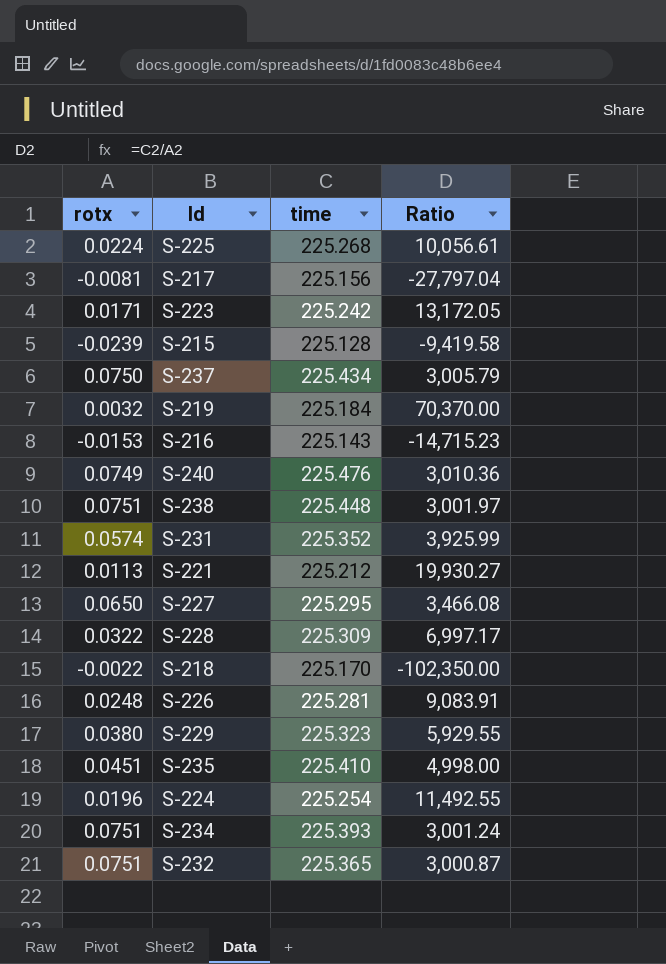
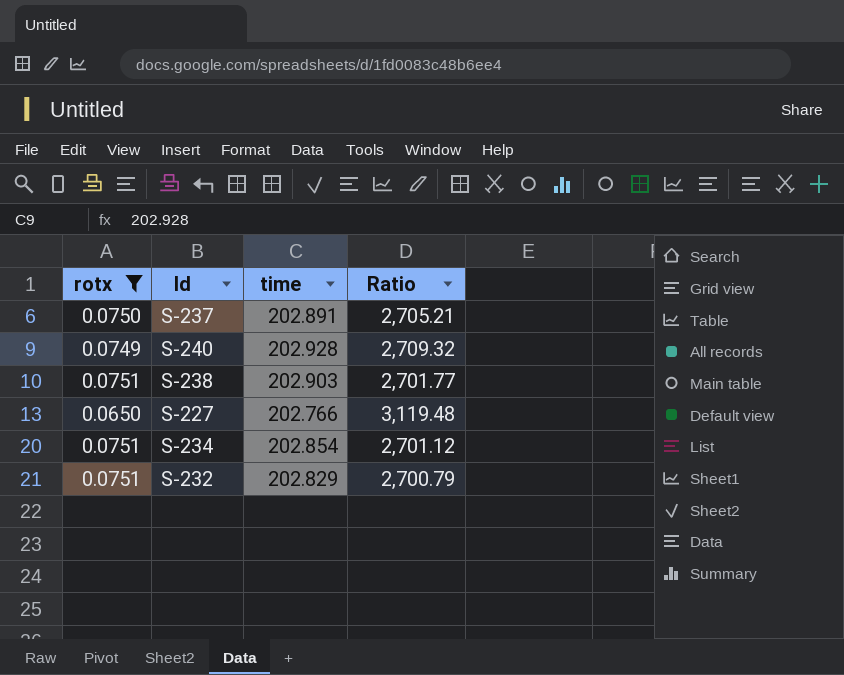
filter: none -> rotx >= 0.0650
S-237 | time: 225.434 -> 202.891
S-237 | Ratio: 3,005.79 -> 2,705.21
S-240 | time: 225.476 -> 202.928
S-240 | Ratio: 3,010.36 -> 2,709.32
S-238 | time: 225.448 -> 202.903
S-238 | Ratio: 3,001.97 -> 2,701.77
S-227 | time: 225.295 -> 202.766
S-227 | Ratio: 3,466.08 -> 3,119.48
S-234 | time: 225.393 -> 202.854
S-234 | Ratio: 3,001.24 -> 2,701.12
S-232 | time: 225.365 -> 202.829
S-232 | Ratio: 3,000.87 -> 2,700.79

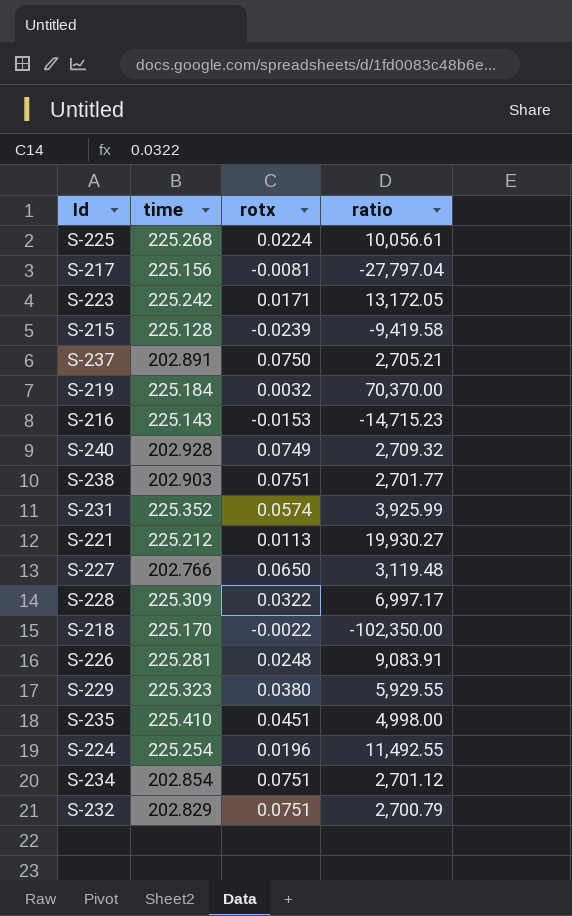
filter: rotx >= 0.0650 -> none
column rotx | position: 1 -> 3
column name: Ratio -> ratio

